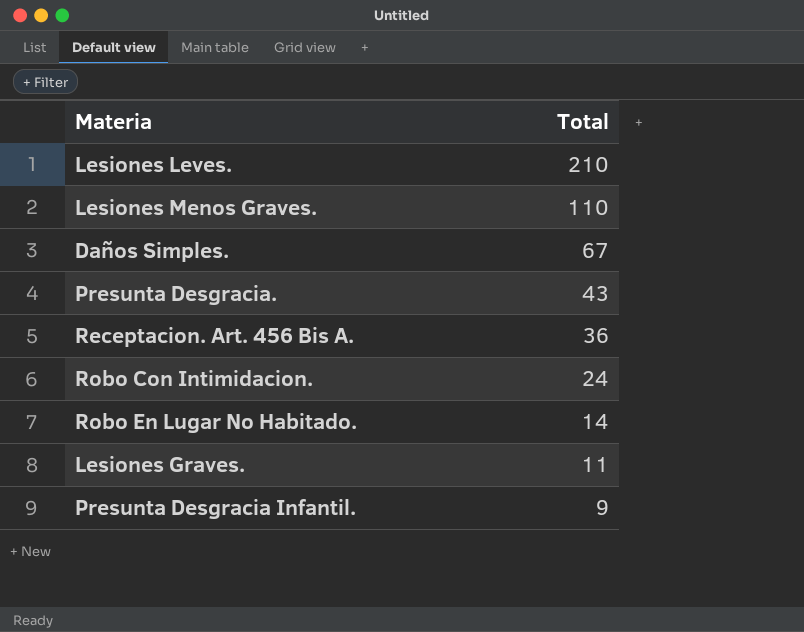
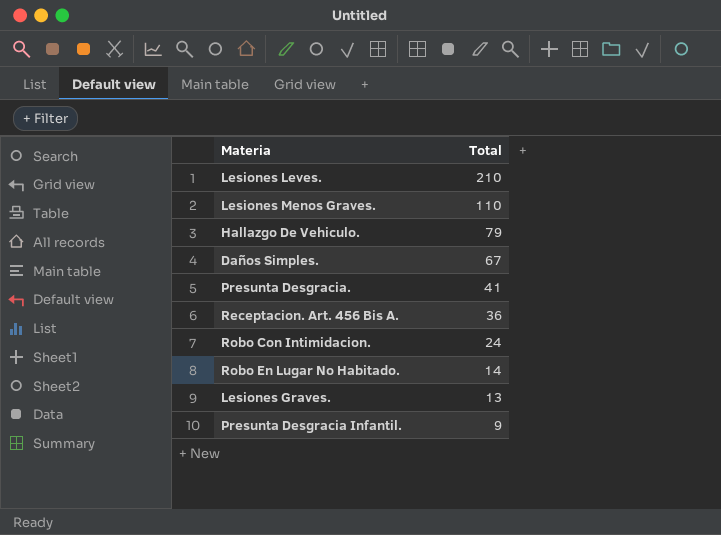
row Hallazgo De Vehiculo.: none -> 79
Presunta Desgracia. | Total: 43 -> 41
Lesiones Graves. | Total: 11 -> 13

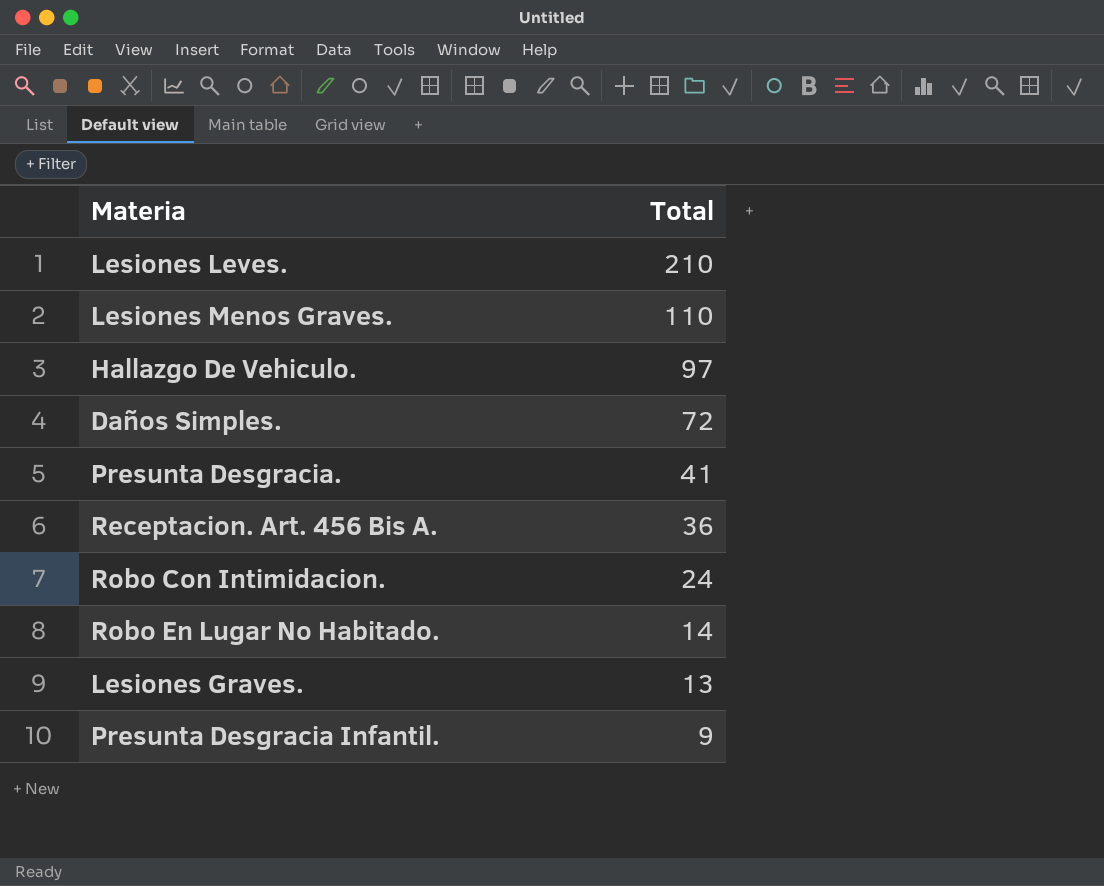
Hallazgo De Vehiculo. | Total: 79 -> 97
Daños Simples. | Total: 67 -> 72

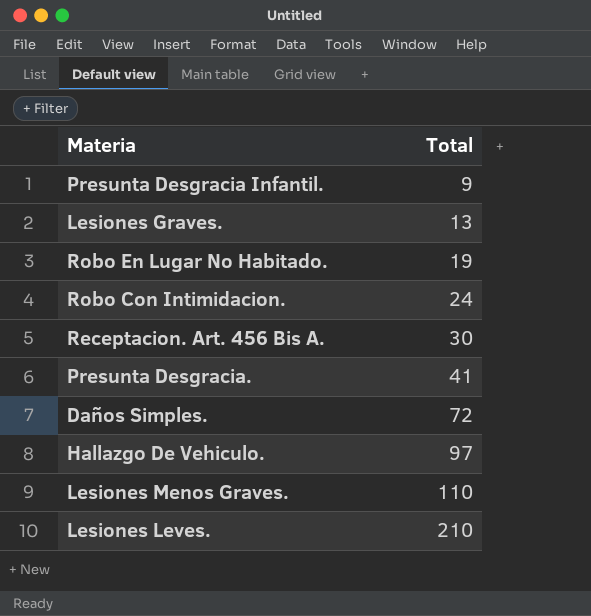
row order: Total descending -> Total ascending
Robo En Lugar No Habitado. | Total: 14 -> 19
Receptacion. Art. 456 Bis A. | Total: 36 -> 30

